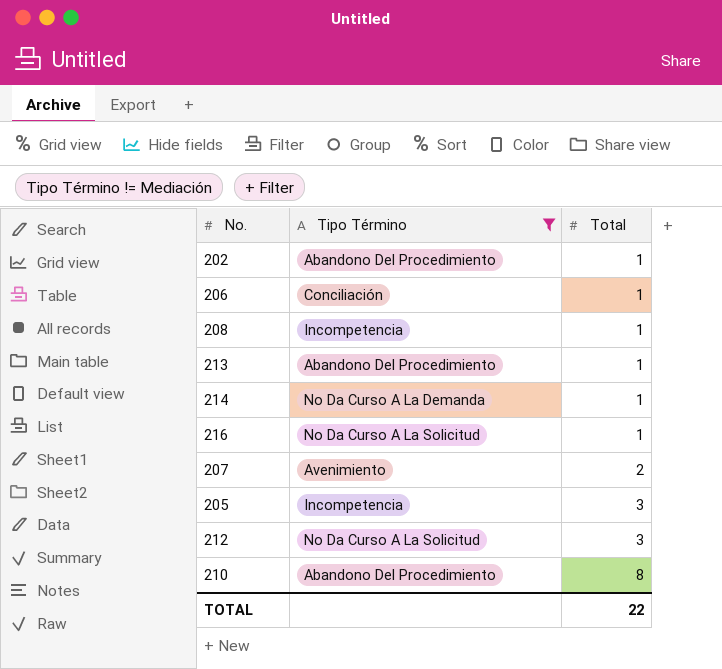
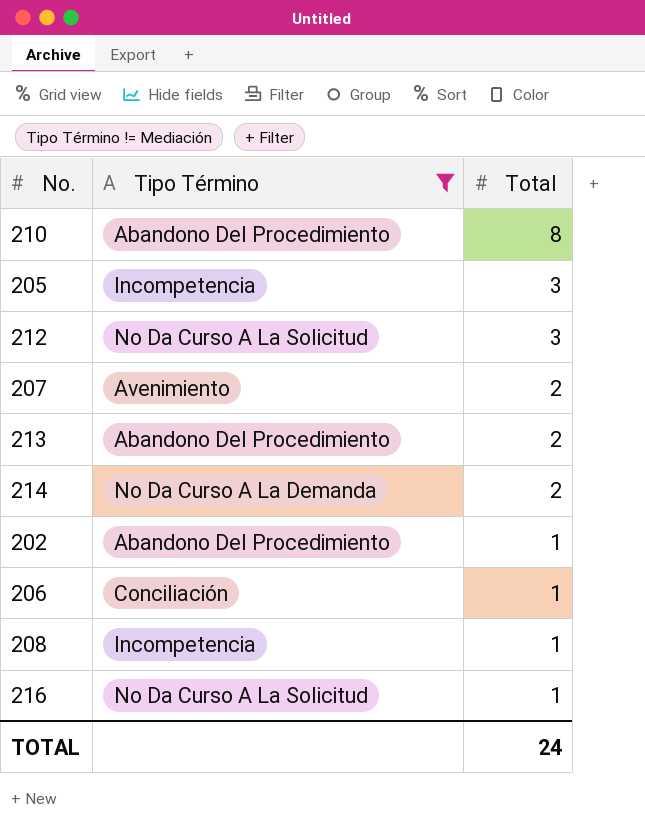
row order: Total ascending -> Total descending
213 | Total: 1 -> 2
214 | Total: 1 -> 2
TOTAL | Total: 22 -> 24

